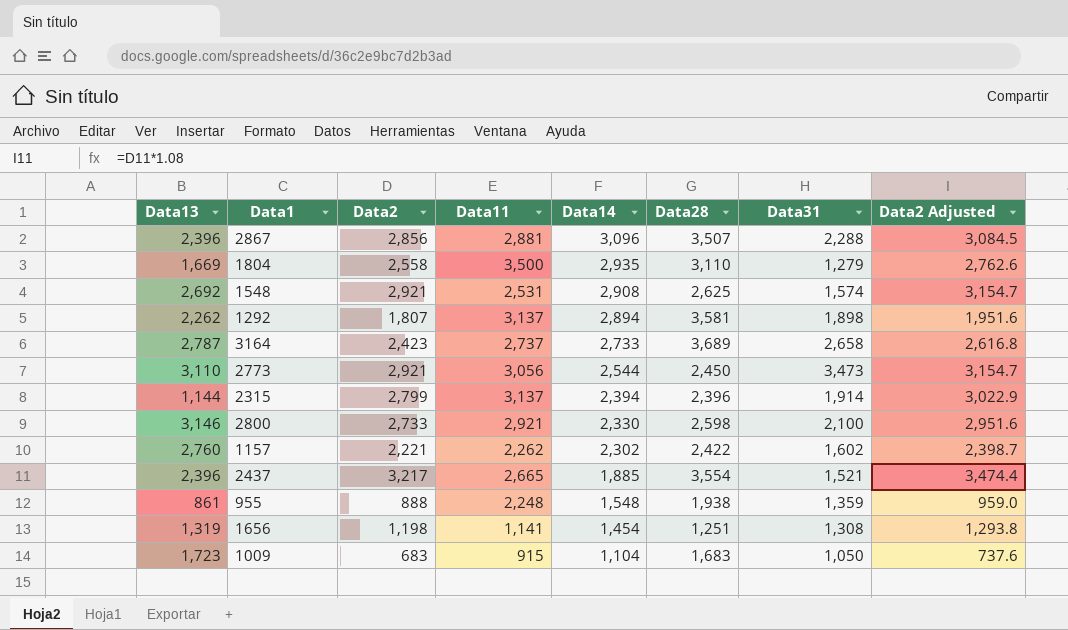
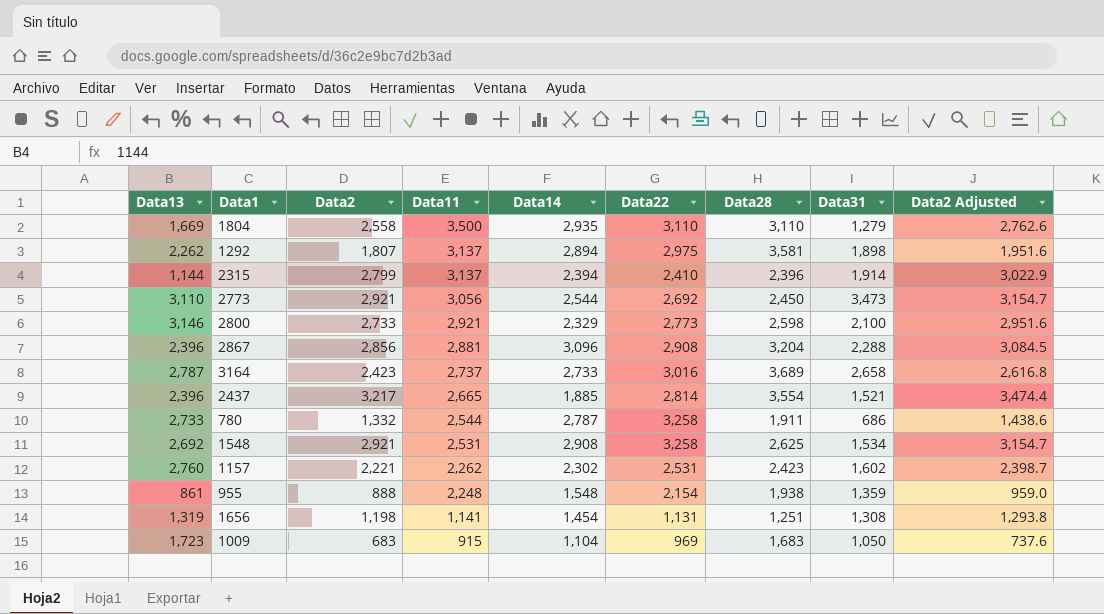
row order: Data14 descending -> Data11 descending
column Data22 | position: none -> 6
2800 | Data14: 2,330 -> 2,329
2867 | Data28: 3,507 -> 3,204
row 780: none -> 2,733 | 1,332 | 2,544 | 2,787 | 3,258 | 1,911 | 686 | 1,438.6
1548 | Data31: 1,574 -> 1,534
1157 | Data28: 2,422 -> 2,423

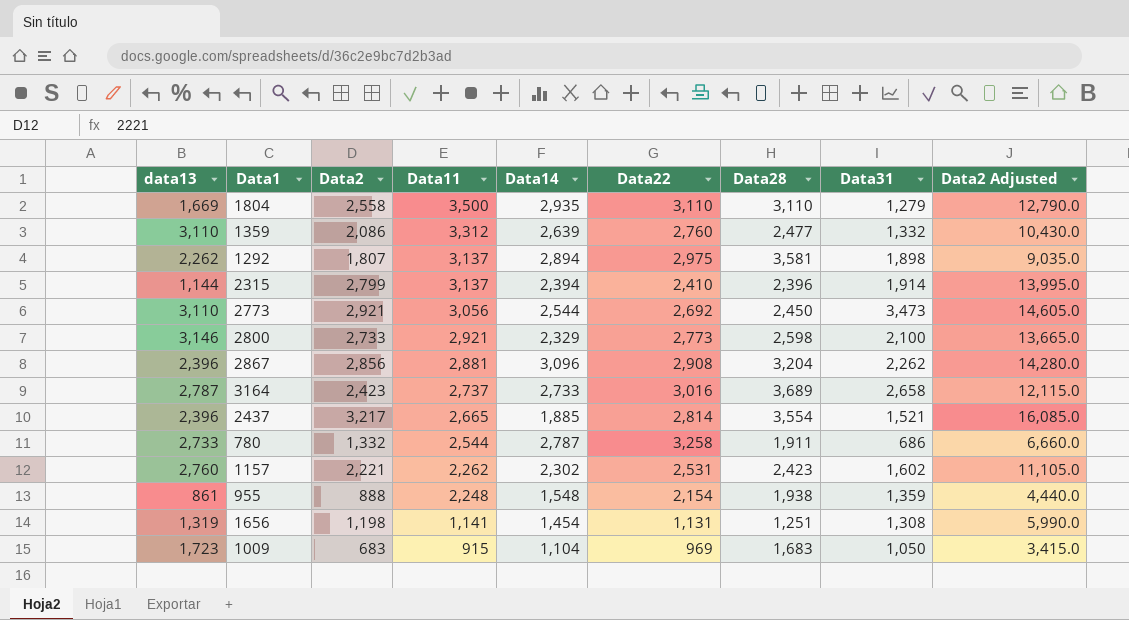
column name: Data13 -> data13
column Data2 Adjusted | formula: [Data2] * 1.08 -> [Data2] * 5
row 1548: 2,692 | 2,921 | 2,531 | 2,908 | 3,258 | 2,625 | 1,534 | 3,154.7 -> none
row 1359: none -> 3,110 | 2,086 | 3,312 | 2,639 | 2,760 | 2,477 | 1,332 | 10,430.0
2867 | Data31: 2,288 -> 2,262

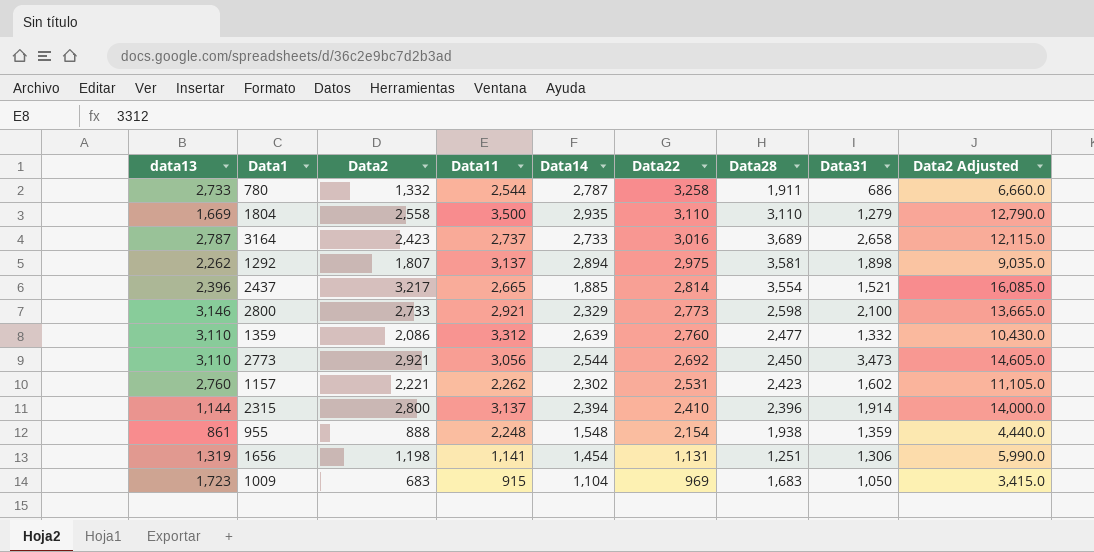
row order: Data11 descending -> Data22 descending
row 2867: 2,396 | 2,856 | 2,881 | 3,096 | 2,908 | 3,204 | 2,262 | 14,280.0 -> none
2315 | Data2: 2,799 -> 2,800
2315 | Data2 Adjusted: 13,995.0 -> 14,000.0
1656 | Data31: 1,308 -> 1,306

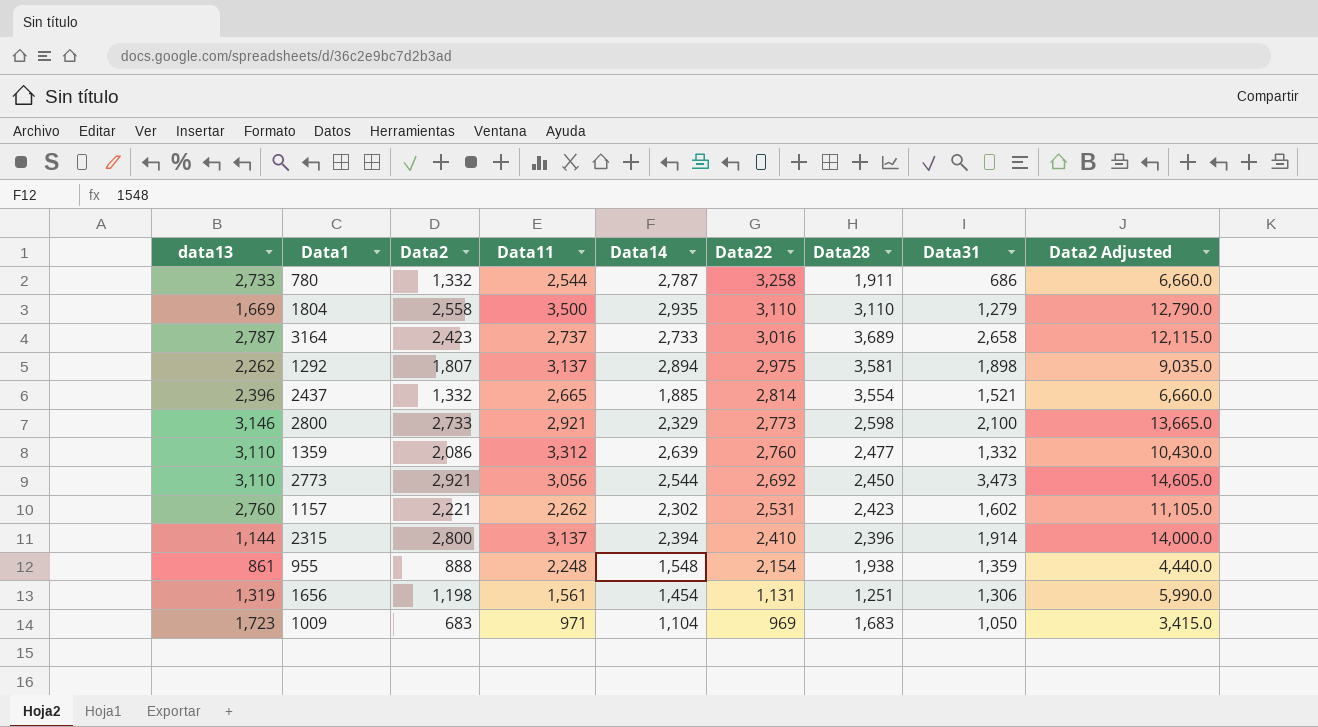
2437 | Data2: 3,217 -> 1,332
2437 | Data2 Adjusted: 16,085.0 -> 6,660.0
1656 | Data11: 1,141 -> 1,561
1009 | Data11: 915 -> 971

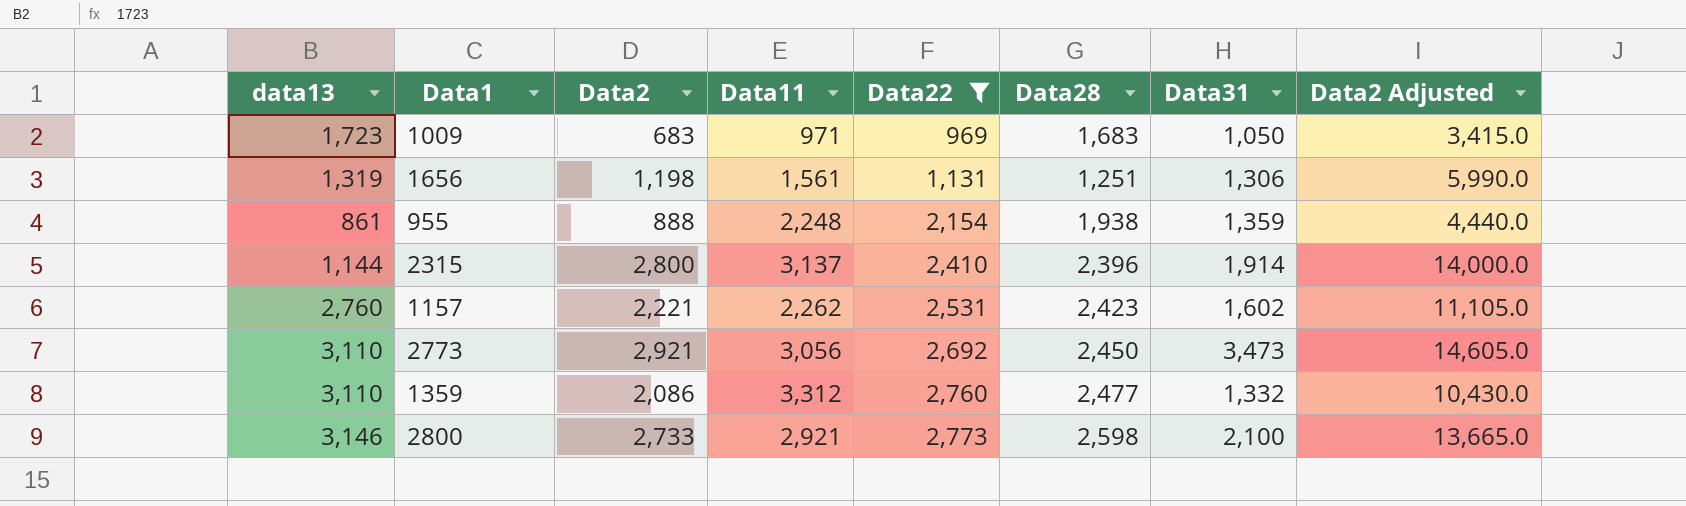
filter: none -> Data22 <= 2,773
row order: Data22 descending -> Data22 ascending
column Data14 | position: 5 -> none

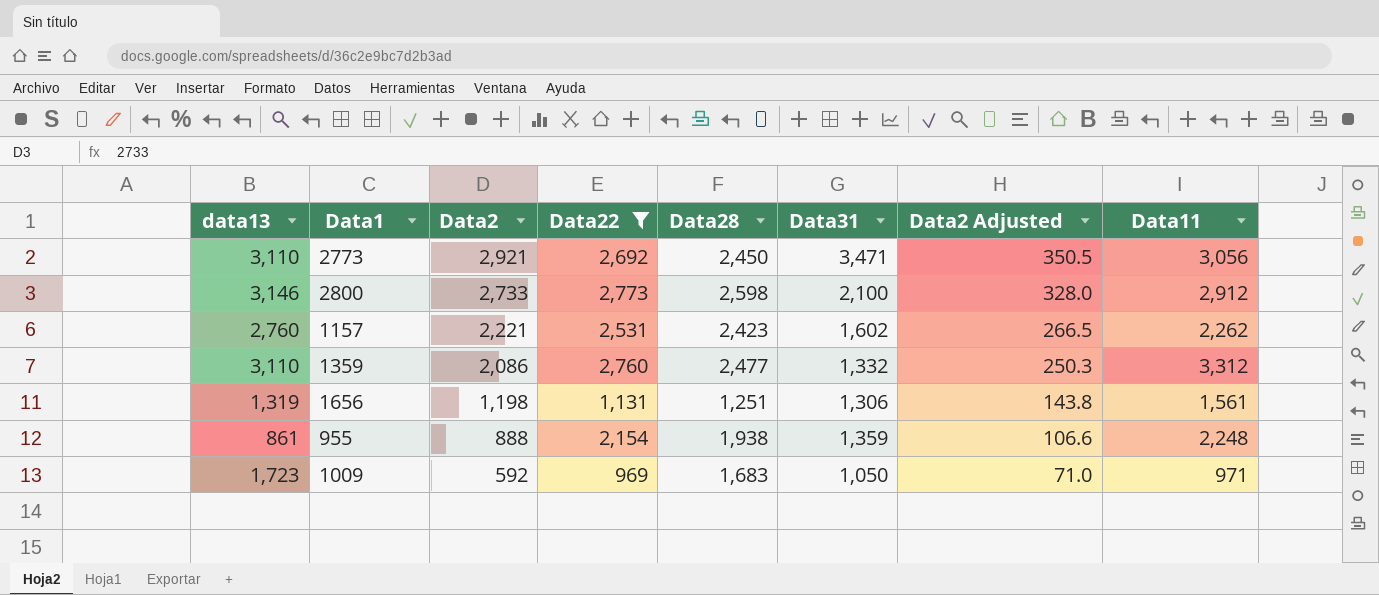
row order: Data22 ascending -> Data2 descending
column Data2 Adjusted | formula: [Data2] * 5 -> [Data2] * 0.12
column Data11 | position: 4 -> 8
row 2315: 1,144 | 2,800 | 3,137 | 2,410 | 2,396 | 1,914 | 14,000.0 -> none
2773 | Data31: 3,473 -> 3,471
2800 | Data11: 2,921 -> 2,912
1009 | Data2: 683 -> 592

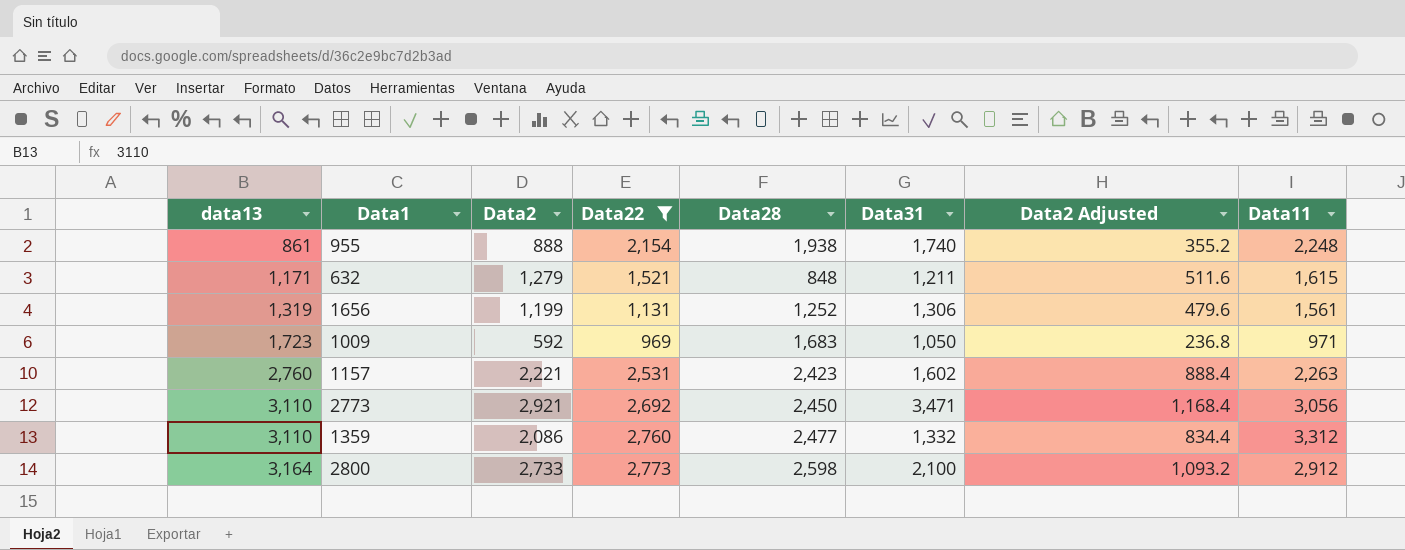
row order: Data2 descending -> data13 ascending
column Data2 Adjusted | formula: [Data2] * 0.12 -> [Data2] * 0.4
955 | Data31: 1,359 -> 1,740
row 632: none -> 1,171 | 1,279 | 1,521 | 848 | 1,211 | 511.6 | 1,615
1656 | Data2: 1,198 -> 1,199
1656 | Data28: 1,251 -> 1,252
1157 | Data11: 2,262 -> 2,263
2800 | data13: 3,146 -> 3,164

